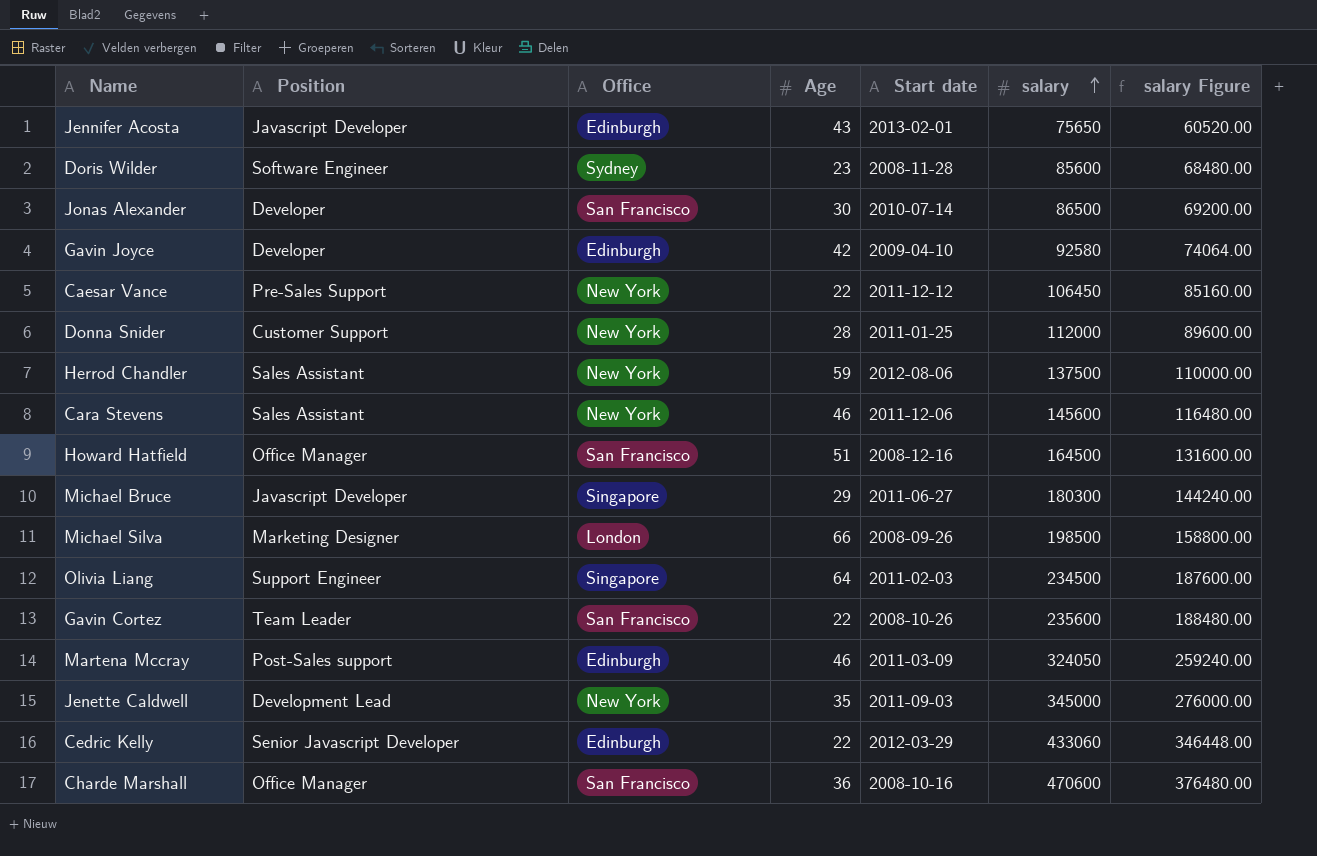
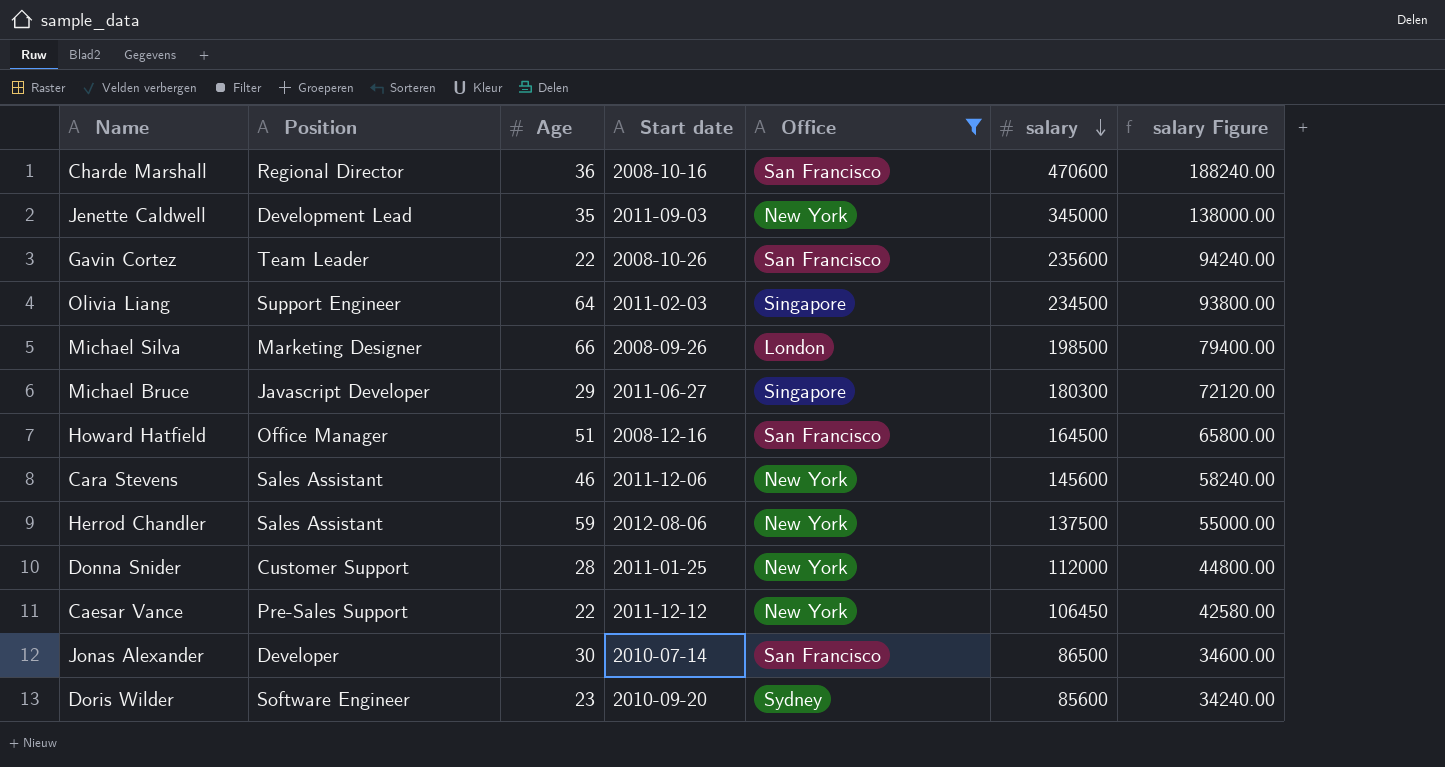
filter: none -> Office != Edinburgh
row order: salary ascending -> salary descending
column Office | position: 3 -> 5
column salary Figure | formula: [salary] * 0.8 -> [salary] * 0.4
Charde Marshall | Position: Office Manager -> Regional Director
Doris Wilder | Start date: 2008-11-28 -> 2010-09-20

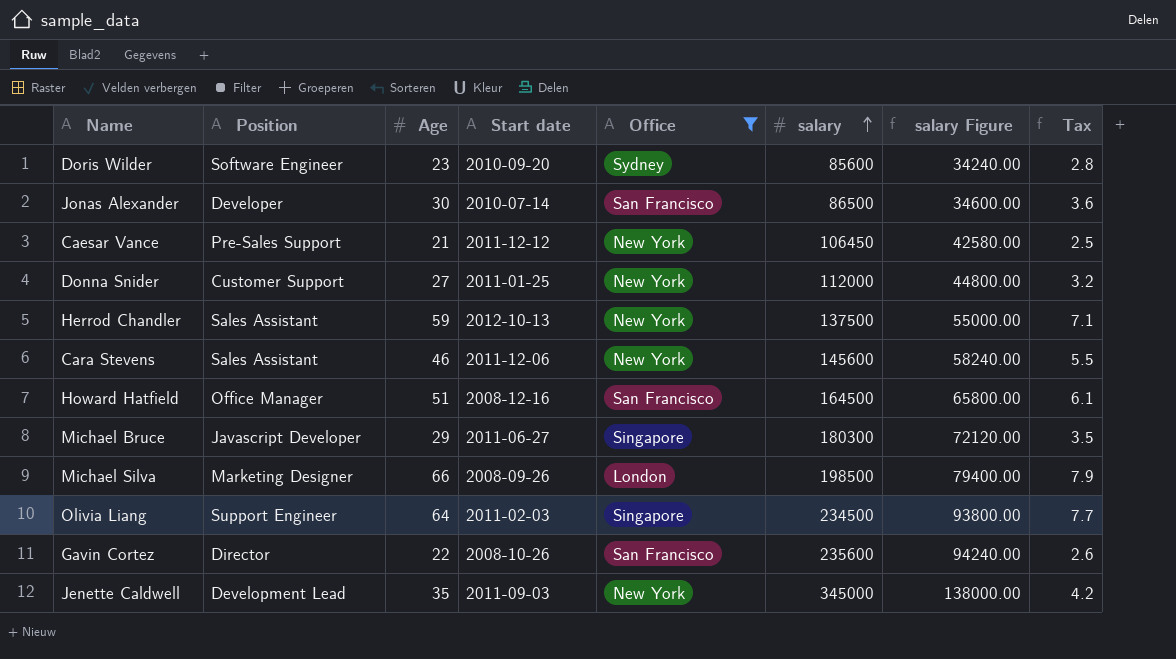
row order: salary descending -> salary ascending
column Tax | formula: none -> [Age] * 0.12
row Charde Marshall: Regional Director | 36 | 2008-10-16 | San Francisco | 470600 | 188240.00 -> none
Caesar Vance | Age: 22 -> 21
Donna Snider | Age: 28 -> 27
Herrod Chandler | Start date: 2012-08-06 -> 2012-10-13
Gavin Cortez | Position: Team Leader -> Director

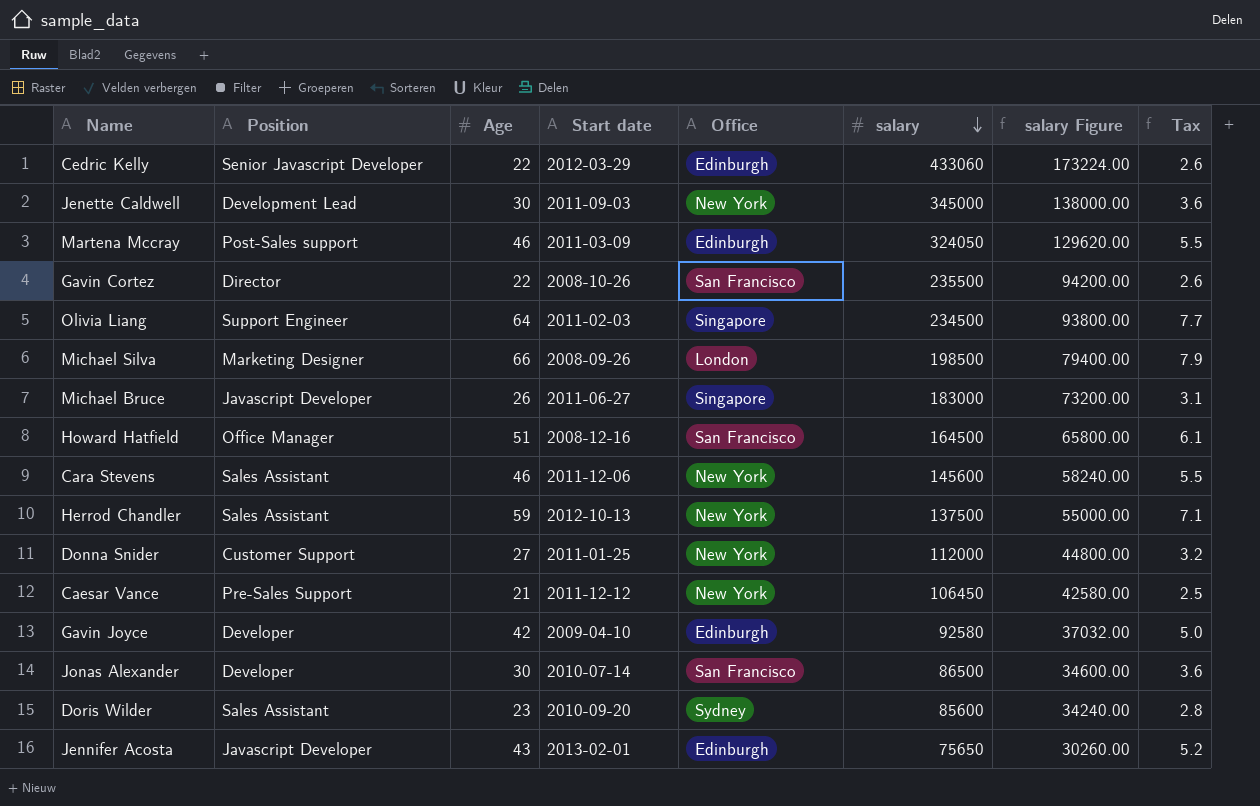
filter: Office != Edinburgh -> none
row order: salary ascending -> salary descending
Jenette Caldwell | Age: 35 -> 30
Jenette Caldwell | Tax: 4.2 -> 3.6
Gavin Cortez | salary: 235600 -> 235500
Gavin Cortez | salary Figure: 94240.00 -> 94200.00
Michael Bruce | Age: 29 -> 26
Michael Bruce | salary: 180300 -> 183000
Michael Bruce | salary Figure: 72120.00 -> 73200.00
Michael Bruce | Tax: 3.5 -> 3.1
Doris Wilder | Position: Software Engineer -> Sales Assistant

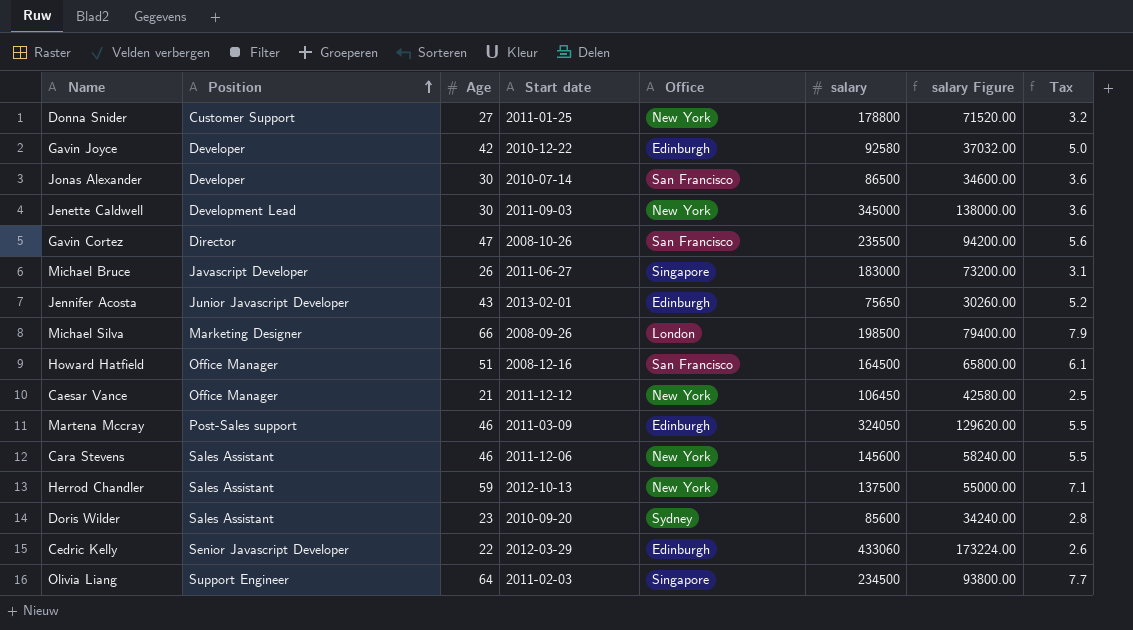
row order: salary descending -> Position ascending
Donna Snider | salary: 112000 -> 178800
Donna Snider | salary Figure: 44800.00 -> 71520.00
Gavin Joyce | Start date: 2009-04-10 -> 2010-12-22
Gavin Cortez | Age: 22 -> 47
Gavin Cortez | Tax: 2.6 -> 5.6
Jennifer Acosta | Position: Javascript Developer -> Junior Javascript Developer
Caesar Vance | Position: Pre-Sales Support -> Office Manager

